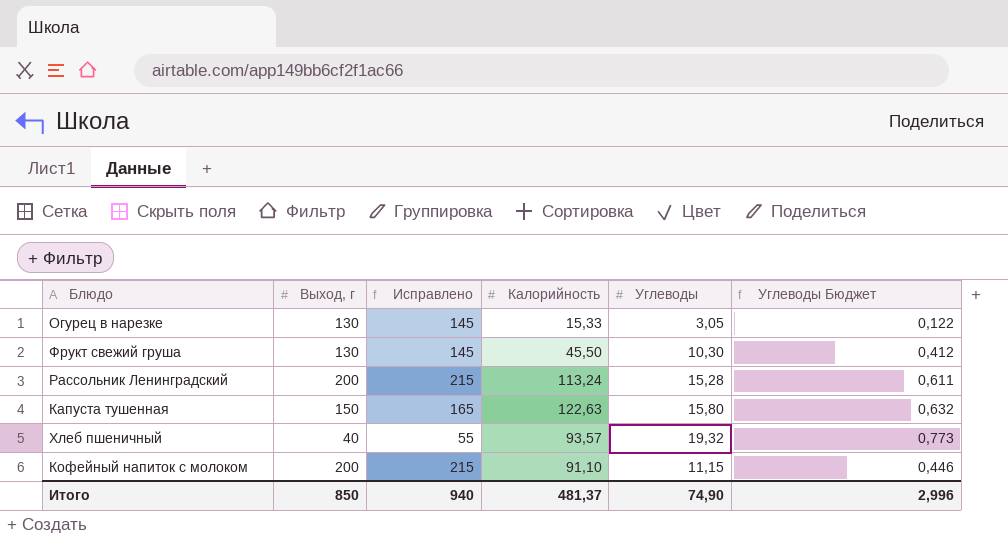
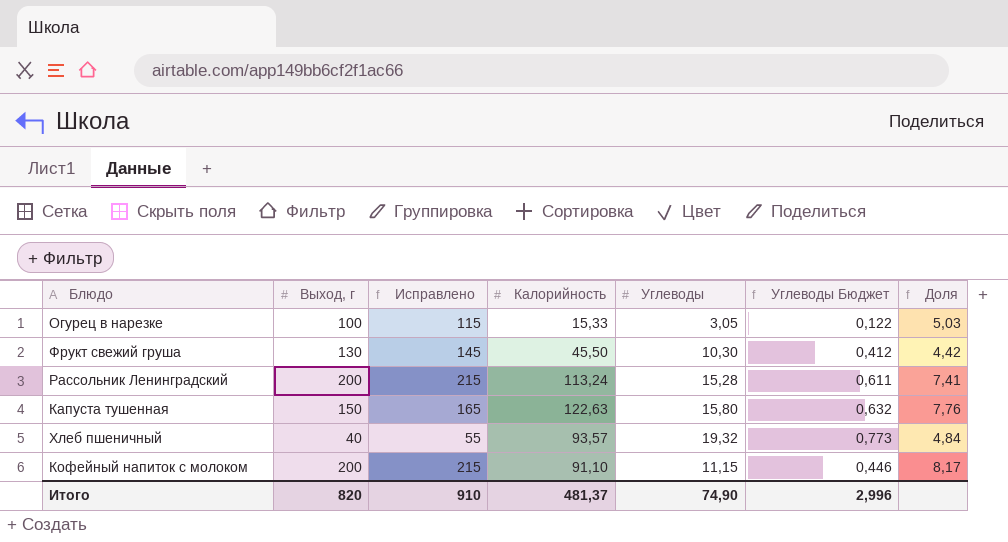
column Доля | formula: none -> [Калорийность] / [Углеводы]
Огурец в нарезке | Выход, г: 130 -> 100
Огурец в нарезке | Исправлено: 145 -> 115
Итого | Выход, г: 850 -> 820
Итого | Исправлено: 940 -> 910

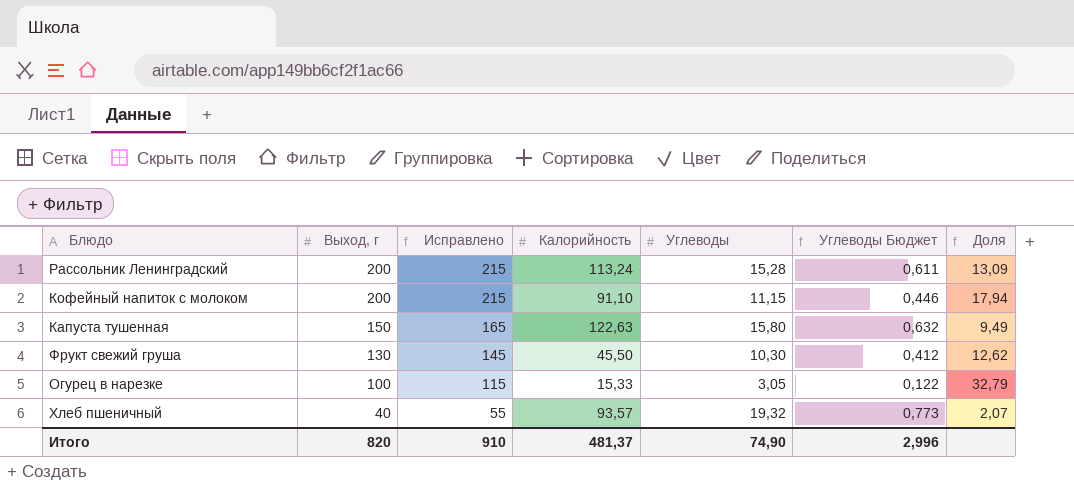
row order: none -> Выход, г descending
column Доля | formula: [Калорийность] / [Углеводы] -> [Выход, г] / [Углеводы]

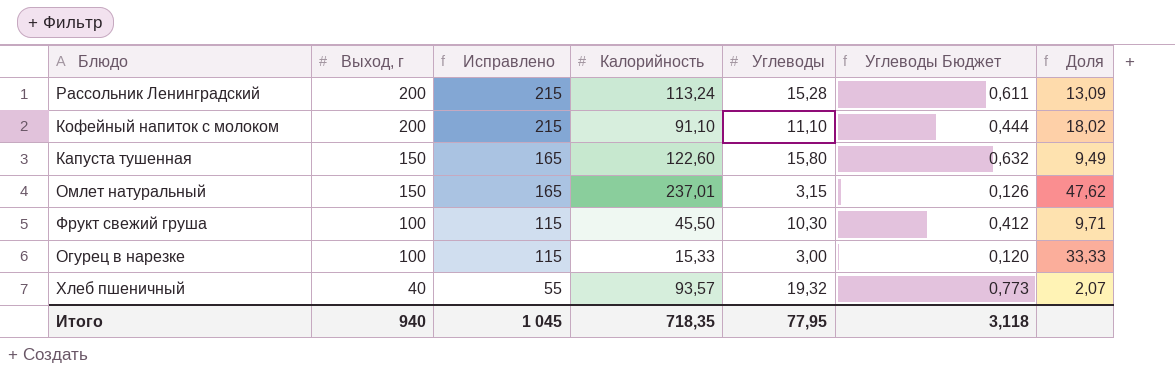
Кофейный напиток с молоком | Углеводы: 11,15 -> 11,10
Кофейный напиток с молоком | Углеводы Бюджет: 0,446 -> 0,444
Кофейный напиток с молоком | Доля: 17,94 -> 18,02
Капуста тушенная | Калорийность: 122,63 -> 122,60
row Омлет натуральный: none -> 150 | 165 | 237,01 | 3,15 | 0,126 | 47,62
Фрукт свежий груша | Выход, г: 130 -> 100
Фрукт свежий груша | Исправлено: 145 -> 115
Фрукт свежий груша | Доля: 12,62 -> 9,71
Огурец в нарезке | Углеводы: 3,05 -> 3,00
Огурец в нарезке | Углеводы Бюджет: 0,122 -> 0,120
Огурец в нарезке | Доля: 32,79 -> 33,33
Итого | Выход, г: 820 -> 940
Итого | Исправлено: 910 -> 1 045
Итого | Калорийность: 481,37 -> 718,35
Итого | Углеводы: 74,90 -> 77,95
Итого | Углеводы Бюджет: 2,996 -> 3,118

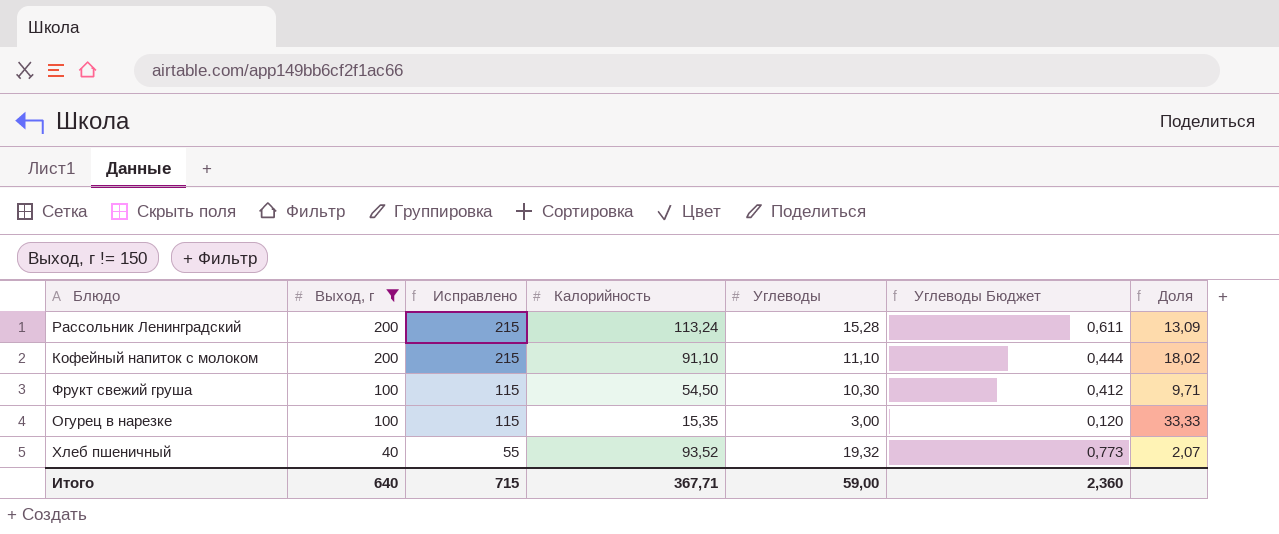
filter: none -> Выход, г != 150
Фрукт свежий груша | Калорийность: 45,50 -> 54,50
Огурец в нарезке | Калорийность: 15,33 -> 15,35
Хлеб пшеничный | Калорийность: 93,57 -> 93,52
Итого | Выход, г: 940 -> 640
Итого | Исправлено: 1 045 -> 715
Итого | Калорийность: 718,35 -> 367,71
Итого | Углеводы: 77,95 -> 59,00
Итого | Углеводы Бюджет: 3,118 -> 2,360

